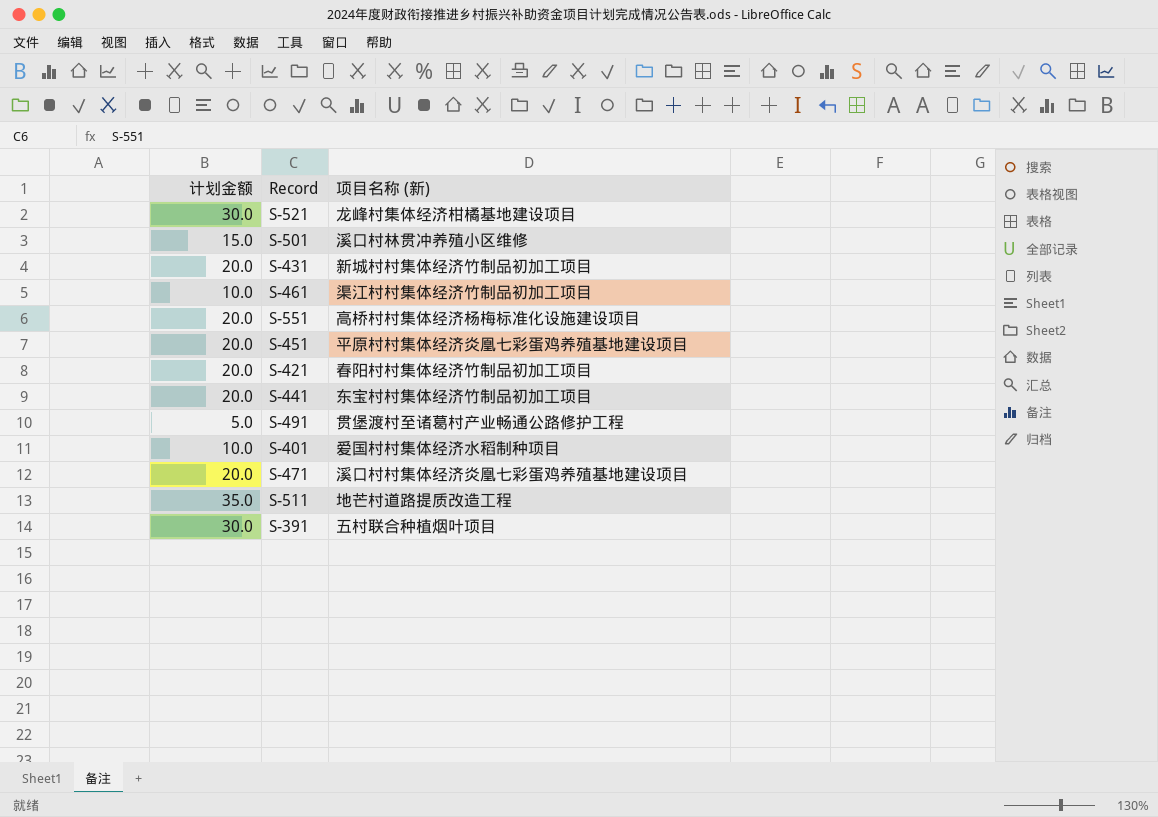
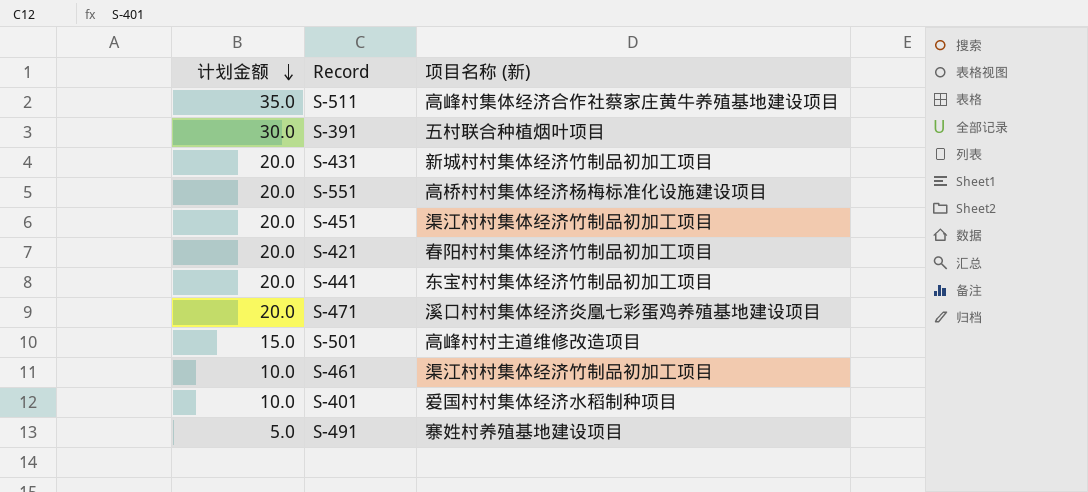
row order: none -> 计划金额 descending
row S-521: 30.0 | 龙峰村集体经济柑橘基地建设项目 -> none
S-511 | 项目名称 (新): 地芒村道路提质改造工程 -> 高峰村集体经济合作社蔡家庄黄牛养殖基地建设项目
S-451 | 项目名称 (新): 平原村村集体经济炎凰七彩蛋鸡养殖基地建设项目 -> 渠江村村集体经济竹制品初加工项目
S-501 | 项目名称 (新): 溪口村林贯冲养殖小区维修 -> 高峰村村主道维修改造项目
S-491 | 项目名称 (新): 贯堡渡村至诸葛村产业畅通公路修护工程 -> 寨姓村养殖基地建设项目

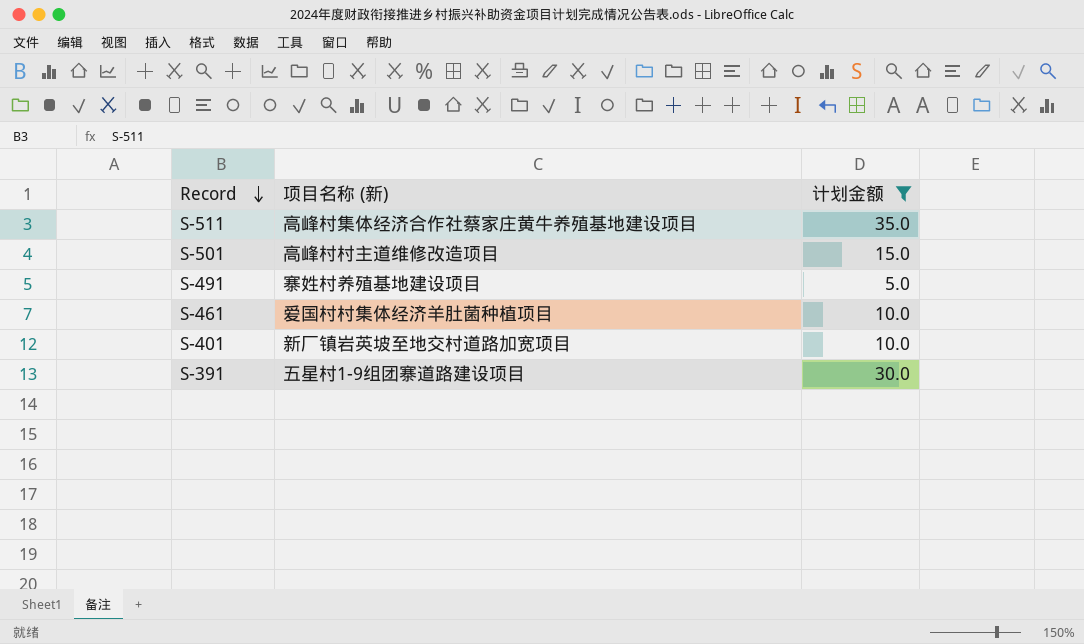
filter: none -> 计划金额 != 20.0
row order: 计划金额 descending -> Record descending
column 计划金额 | position: 1 -> 3
S-461 | 项目名称 (新): 渠江村村集体经济竹制品初加工项目 -> 爱国村村集体经济羊肚菌种植项目
S-401 | 项目名称 (新): 爱国村村集体经济水稻制种项目 -> 新厂镇岩英坡至地交村道路加宽项目
S-391 | 项目名称 (新): 五村联合种植烟叶项目 -> 五星村1-9组团寨道路建设项目

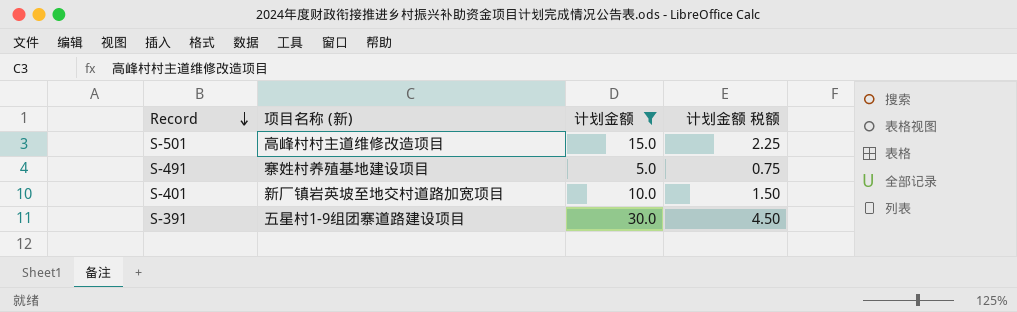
column 计划金额 税额 | formula: none -> [计划金额] * 0.15
row S-511: 高峰村集体经济合作社蔡家庄黄牛养殖基地建设项目 | 35.0 -> none
row S-461: 爱国村村集体经济羊肚菌种植项目 | 10.0 -> none

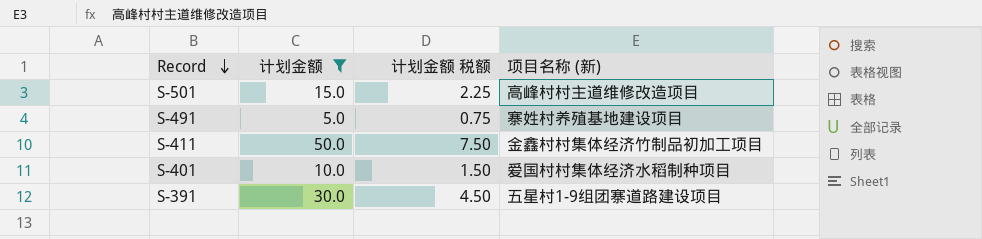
column 项目名称 (新) | position: 2 -> 4
row S-411: none -> 50.0 | 7.50 | 金鑫村村集体经济竹制品初加工项目
S-401 | 项目名称 (新): 新厂镇岩英坡至地交村道路加宽项目 -> 爱国村村集体经济水稻制种项目

